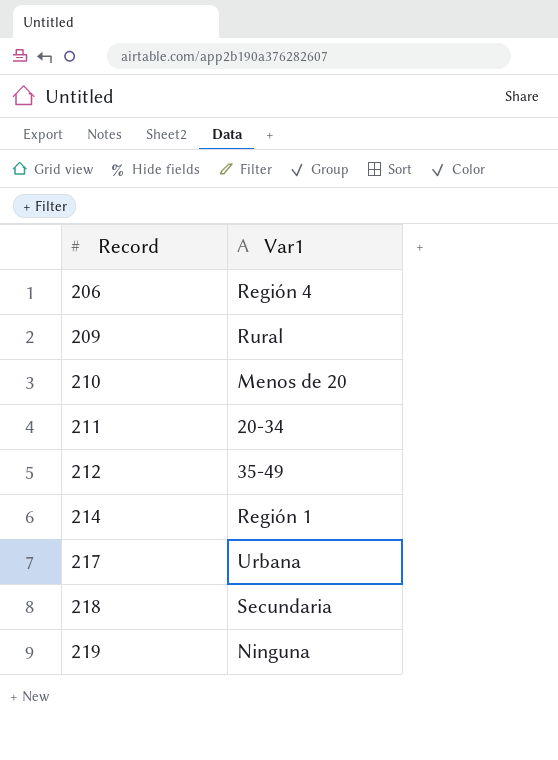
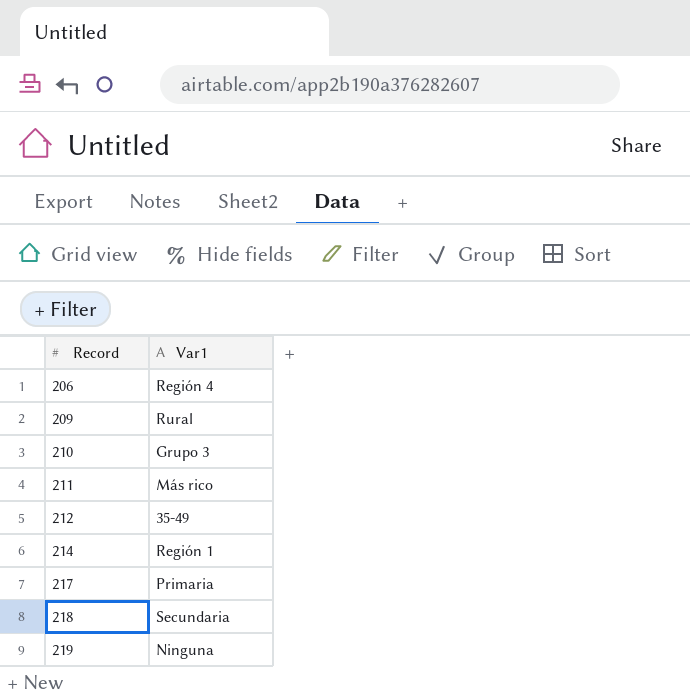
210 | Var1: Menos de 20 -> Grupo 3
211 | Var1: 20-34 -> Más rico
217 | Var1: Urbana -> Primaria

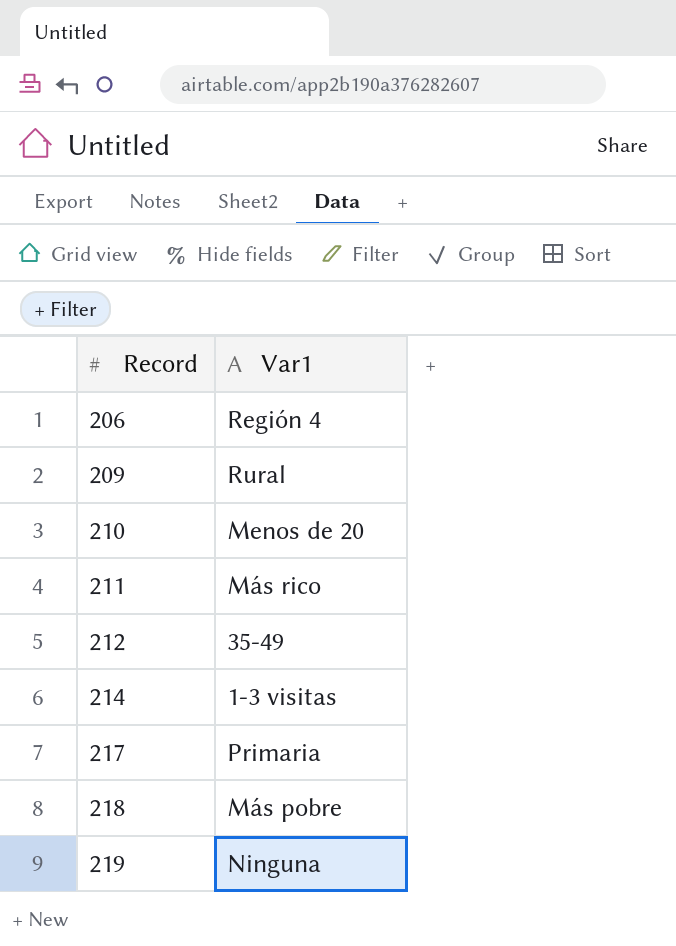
210 | Var1: Grupo 3 -> Menos de 20
214 | Var1: Región 1 -> 1-3 visitas
218 | Var1: Secundaria -> Más pobre

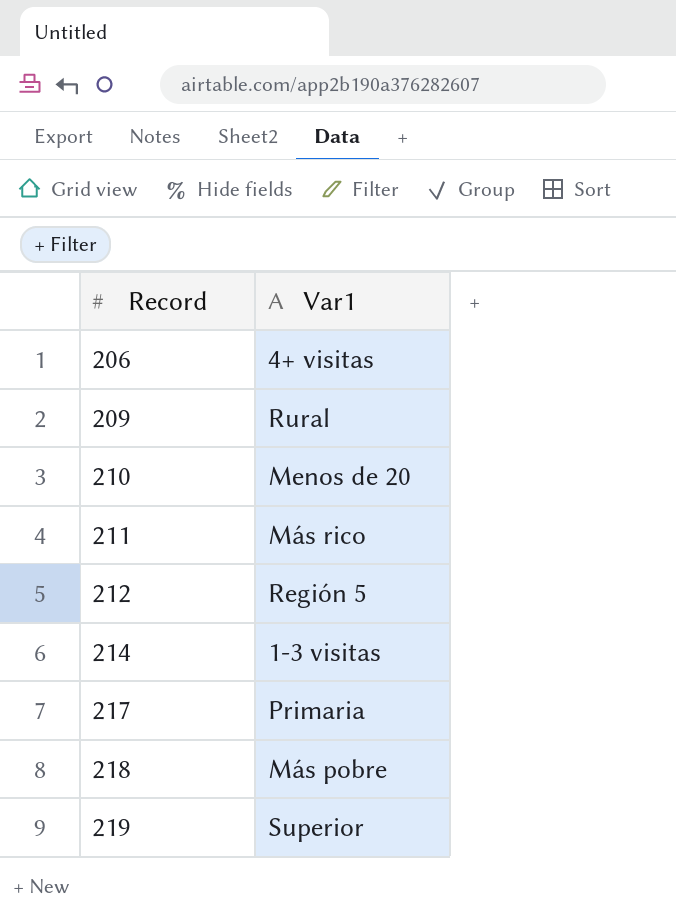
206 | Var1: Región 4 -> 4+ visitas
212 | Var1: 35-49 -> Región 5
219 | Var1: Ninguna -> Superior

